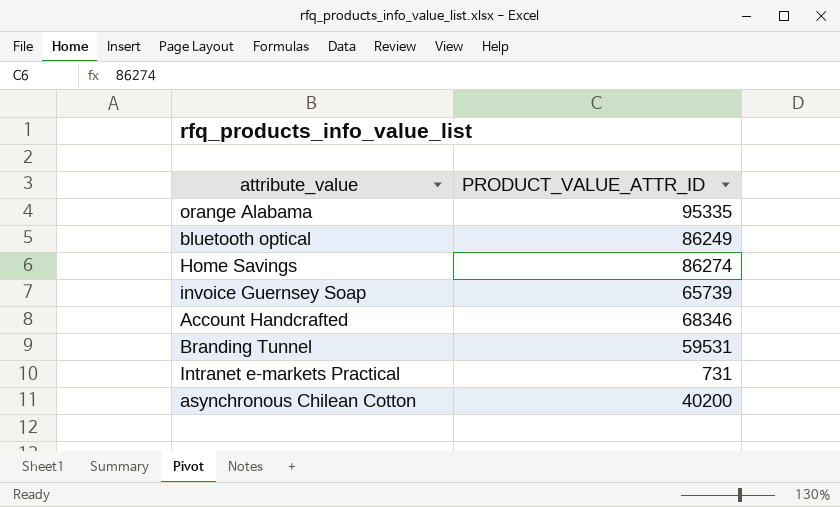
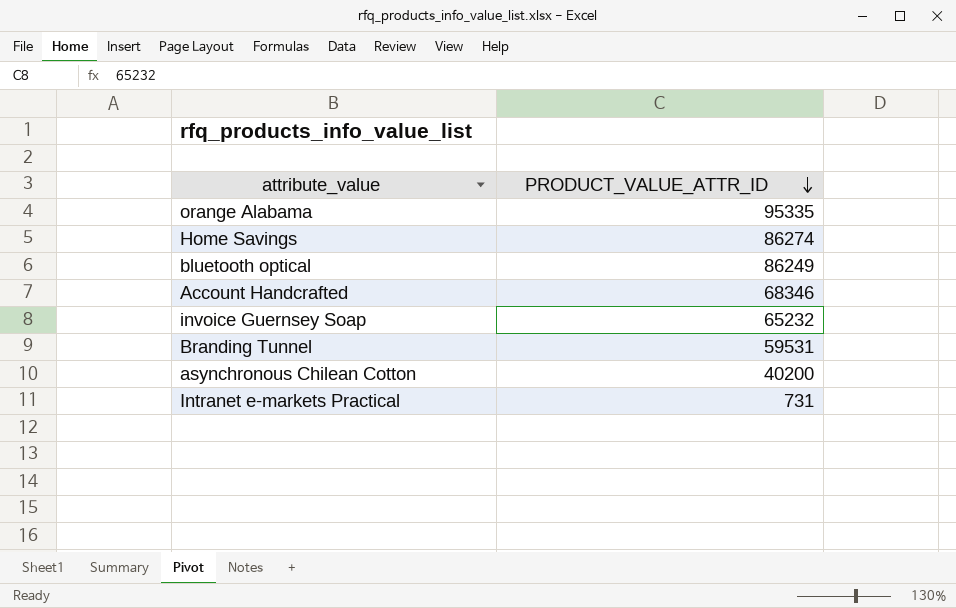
row order: none -> PRODUCT_VALUE_ATTR_ID descending
invoice Guernsey Soap | PRODUCT_VALUE_ATTR_ID: 65739 -> 65232

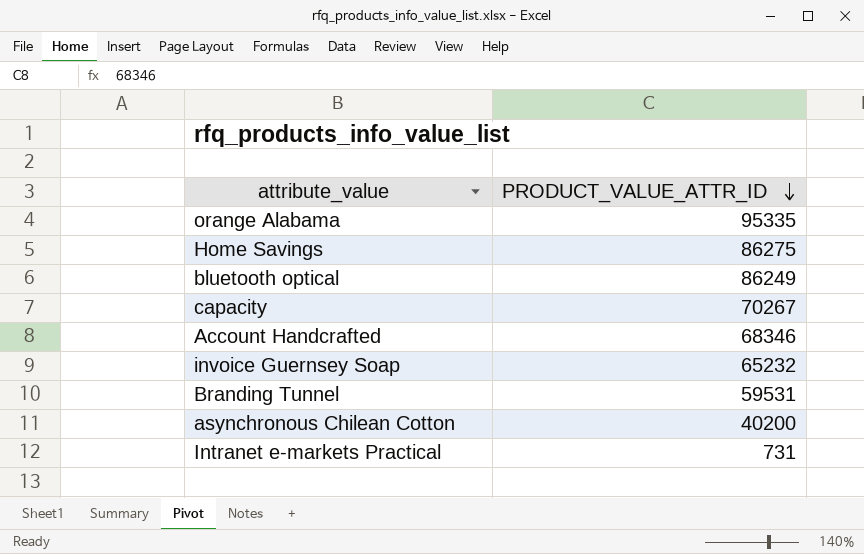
Home Savings | PRODUCT_VALUE_ATTR_ID: 86274 -> 86275
row capacity: none -> 70267

